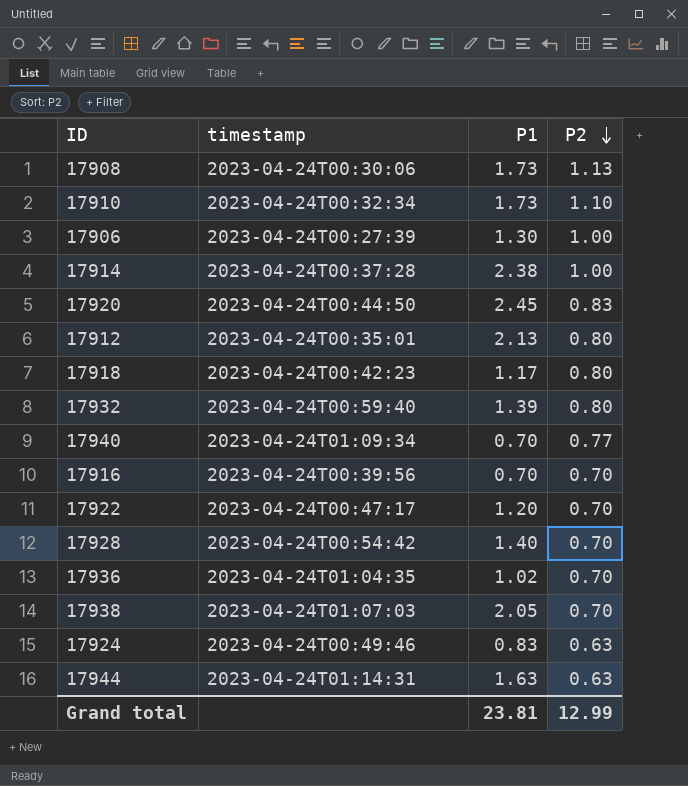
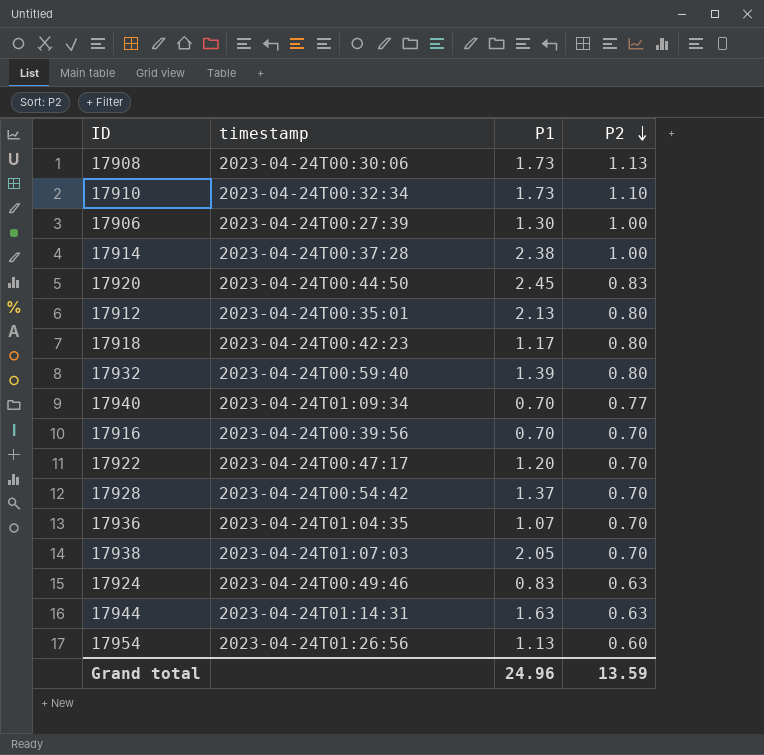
17928 | P1: 1.40 -> 1.37
17936 | P1: 1.02 -> 1.07
row 17954: none -> 2023-04-24T01:26:56 | 1.13 | 0.60
Grand total | P1: 23.81 -> 24.96
Grand total | P2: 12.99 -> 13.59

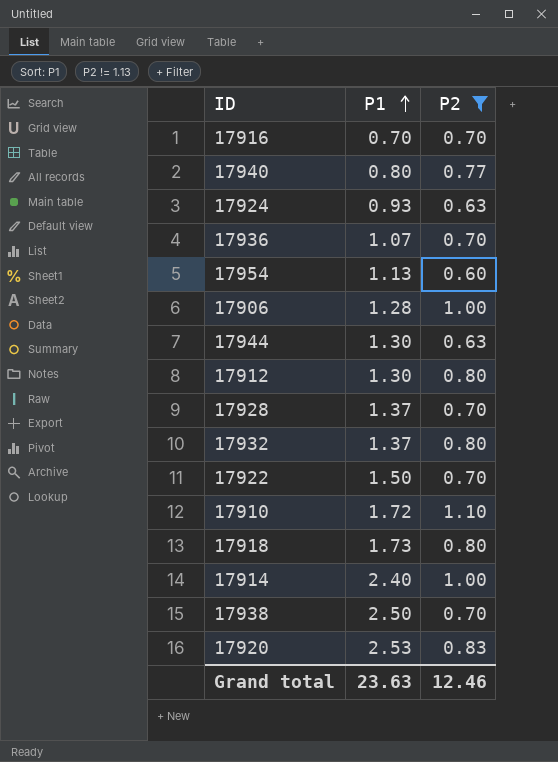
filter: none -> P2 != 1.13
row order: P2 descending -> P1 ascending
column timestamp | position: 2 -> none
17940 | P1: 0.70 -> 0.80
17924 | P1: 0.83 -> 0.93
17906 | P1: 1.30 -> 1.28
17944 | P1: 1.63 -> 1.30
17912 | P1: 2.13 -> 1.30
17932 | P1: 1.39 -> 1.37
17922 | P1: 1.20 -> 1.50
17910 | P1: 1.73 -> 1.72
17918 | P1: 1.17 -> 1.73
17914 | P1: 2.38 -> 2.40
17938 | P1: 2.05 -> 2.50
17920 | P1: 2.45 -> 2.53
Grand total | P1: 24.96 -> 23.63
Grand total | P2: 13.59 -> 12.46

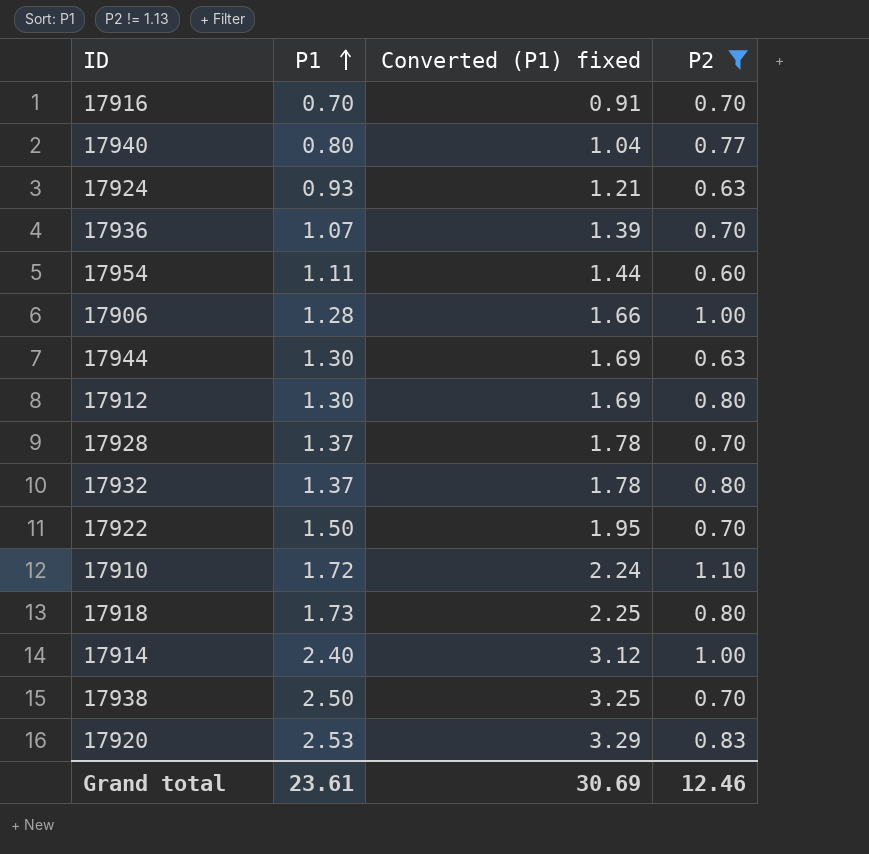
column Converted (P1) fixed | formula: none -> [P1] * 1.3
17954 | P1: 1.13 -> 1.11
Grand total | P1: 23.63 -> 23.61

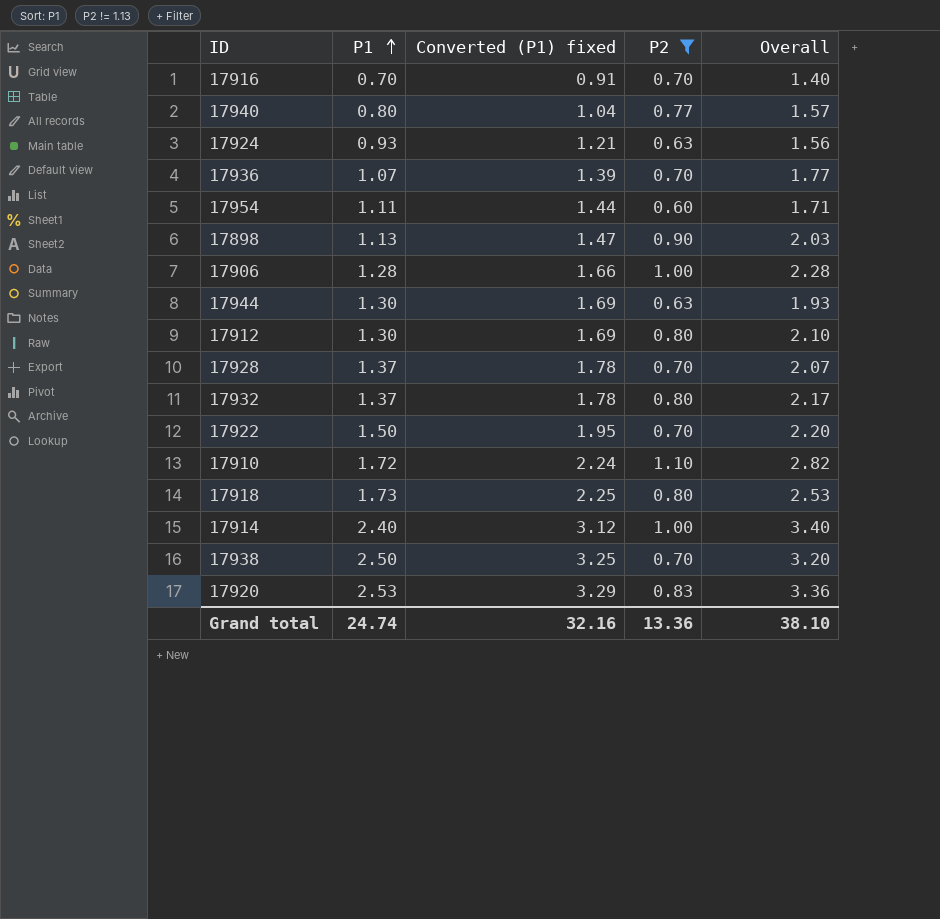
column Overall | formula: none -> [P1] + [P2]
row 17898: none -> 1.13 | 1.47 | 0.90 | 2.03
Grand total | P1: 23.61 -> 24.74
Grand total | Converted (P1) fixed: 30.69 -> 32.16
Grand total | P2: 12.46 -> 13.36

